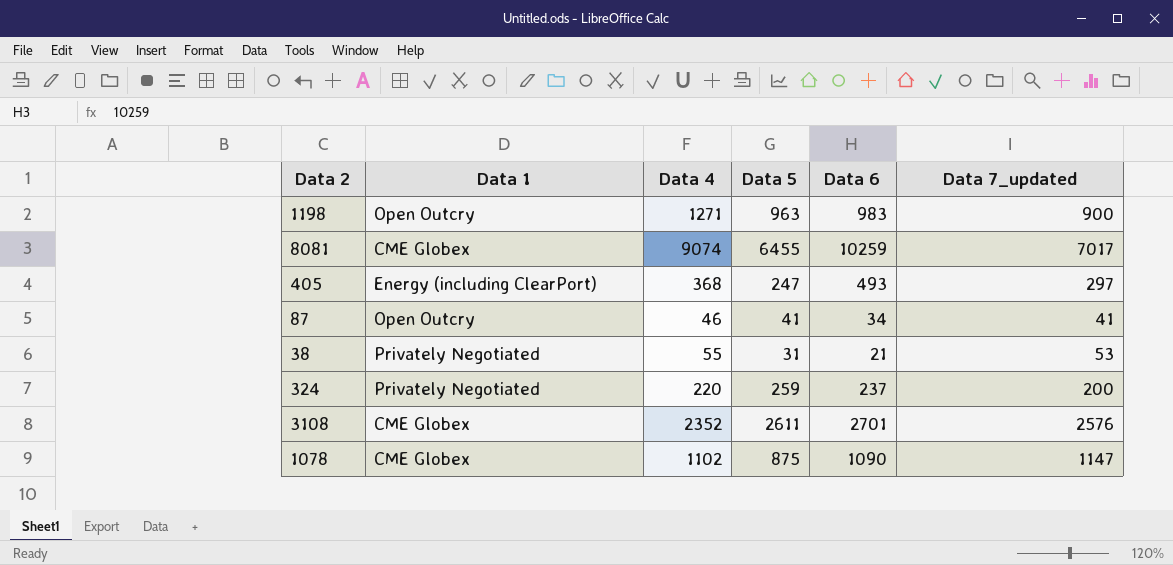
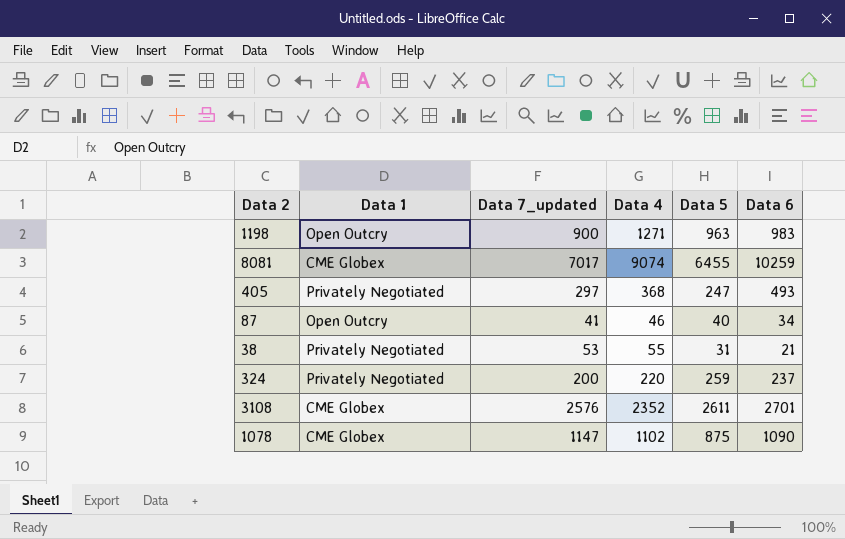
column Data 7_updated | position: 6 -> 3
405 | Data 1: Energy (including ClearPort) -> Privately Negotiated
87 | Data 5: 41 -> 40

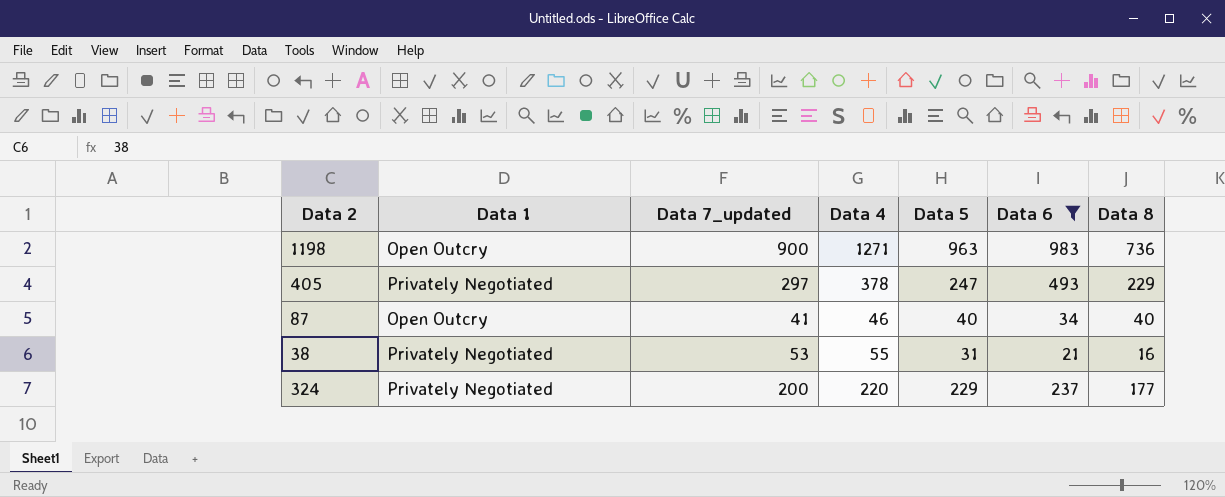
filter: none -> Data 6 <= 983
column Data 8 | position: none -> 7
405 | Data 4: 368 -> 378
324 | Data 5: 259 -> 229

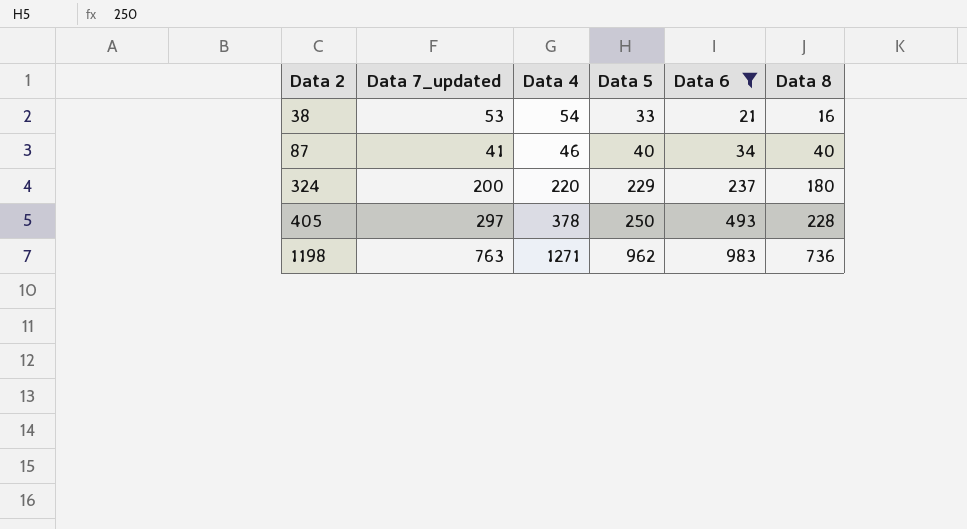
row order: none -> Data 2 ascending
column Data 1 | position: 2 -> none
38 | Data 4: 55 -> 54
38 | Data 5: 31 -> 33
324 | Data 8: 177 -> 180
405 | Data 5: 247 -> 250
405 | Data 8: 229 -> 228
1198 | Data 7_updated: 900 -> 763
1198 | Data 5: 963 -> 962

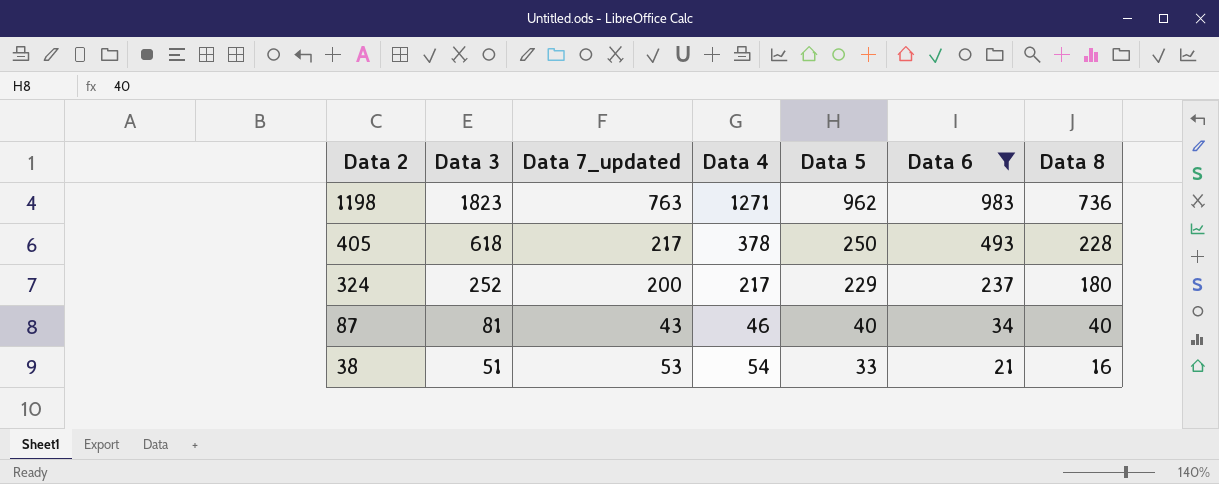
row order: Data 2 ascending -> Data 2 descending
column Data 3 | position: none -> 2
405 | Data 7_updated: 297 -> 217
324 | Data 4: 220 -> 217
87 | Data 7_updated: 41 -> 43

